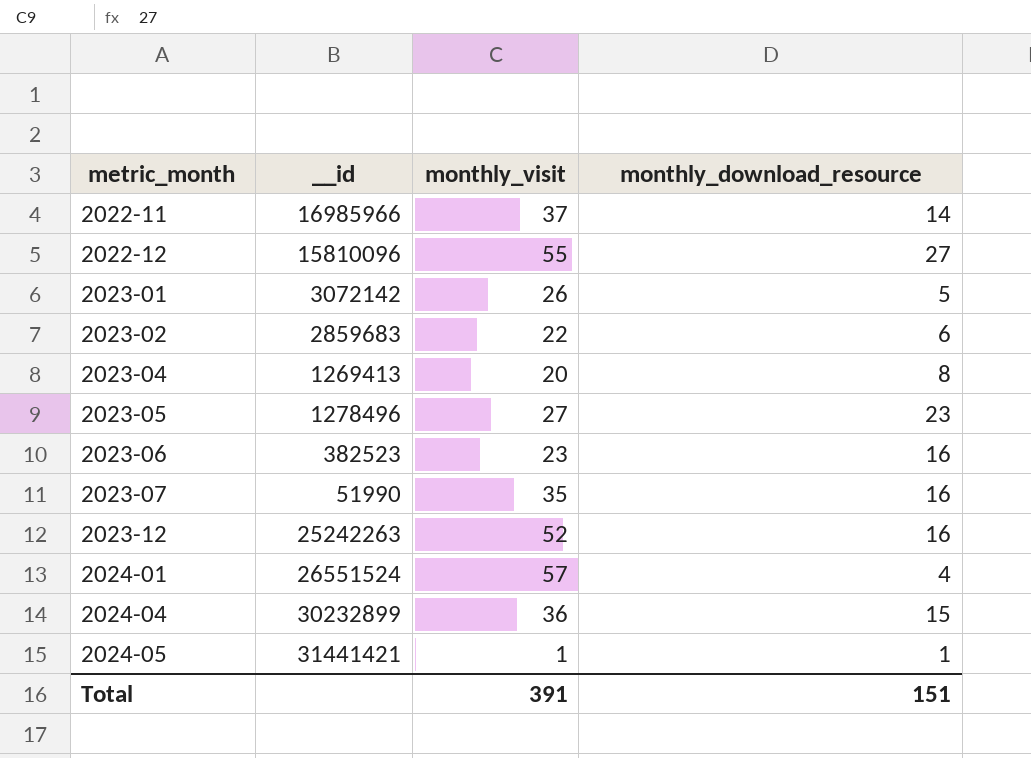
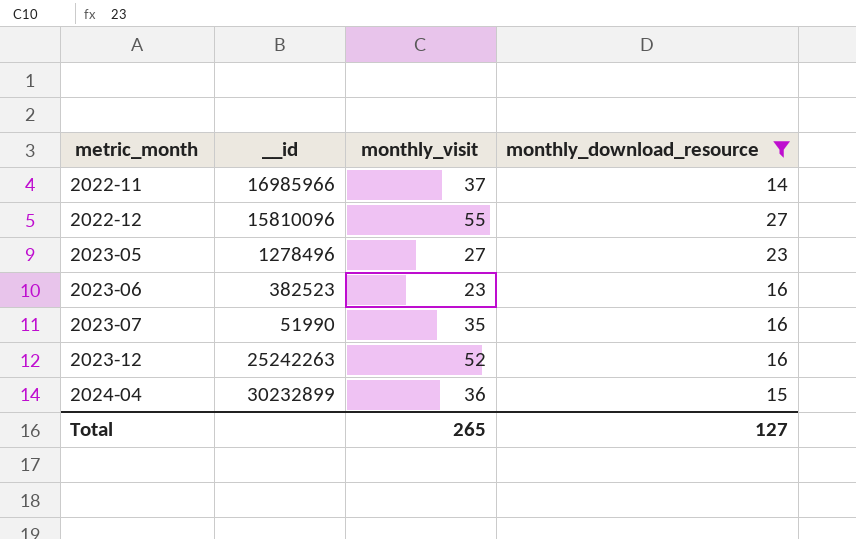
filter: none -> monthly_download_resource >= 14
Total | monthly_visit: 391 -> 265
Total | monthly_download_resource: 151 -> 127

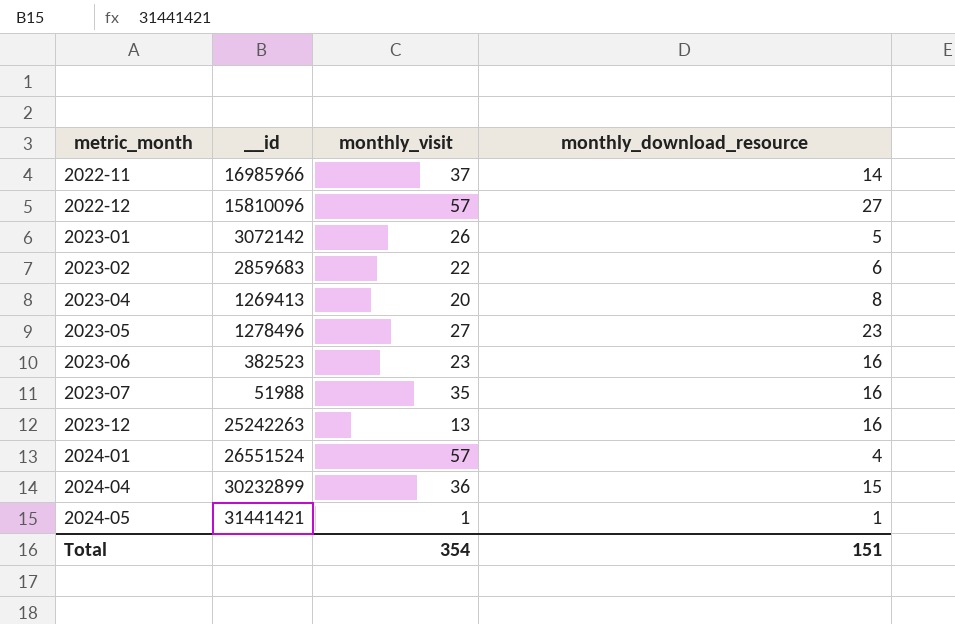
filter: monthly_download_resource >= 14 -> none
2022-12 | monthly_visit: 55 -> 57
2023-07 | __id: 51990 -> 51988
2023-12 | monthly_visit: 52 -> 13
Total | monthly_visit: 265 -> 354
Total | monthly_download_resource: 127 -> 151

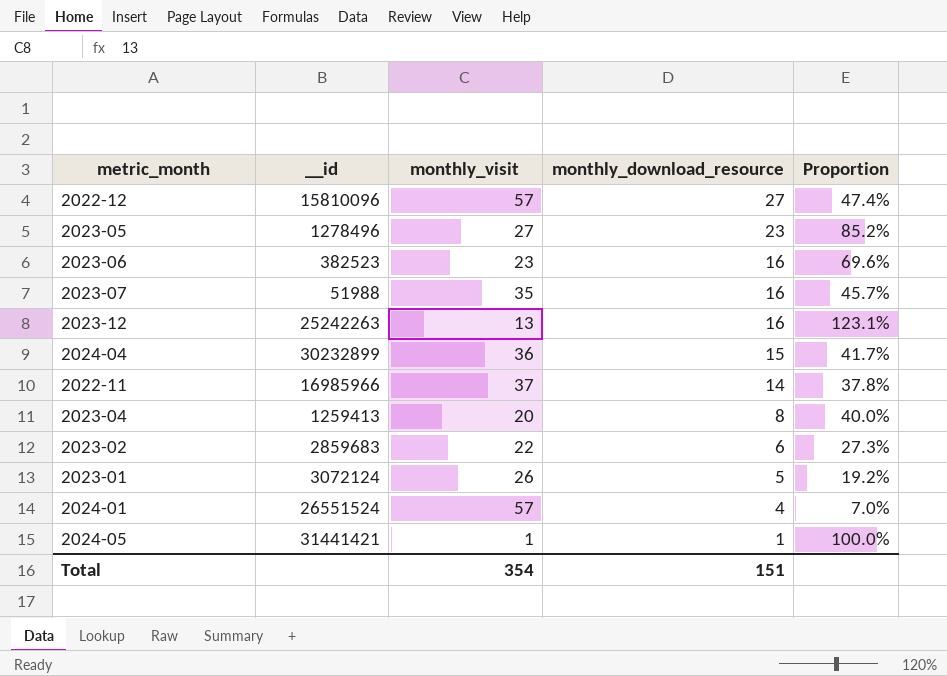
row order: metric_month ascending -> monthly_download_resource descending
column Proportion | formula: none -> [monthly_download_resource] / [monthly_visit]
2023-04 | __id: 1269413 -> 1259413
2023-01 | __id: 3072142 -> 3072124

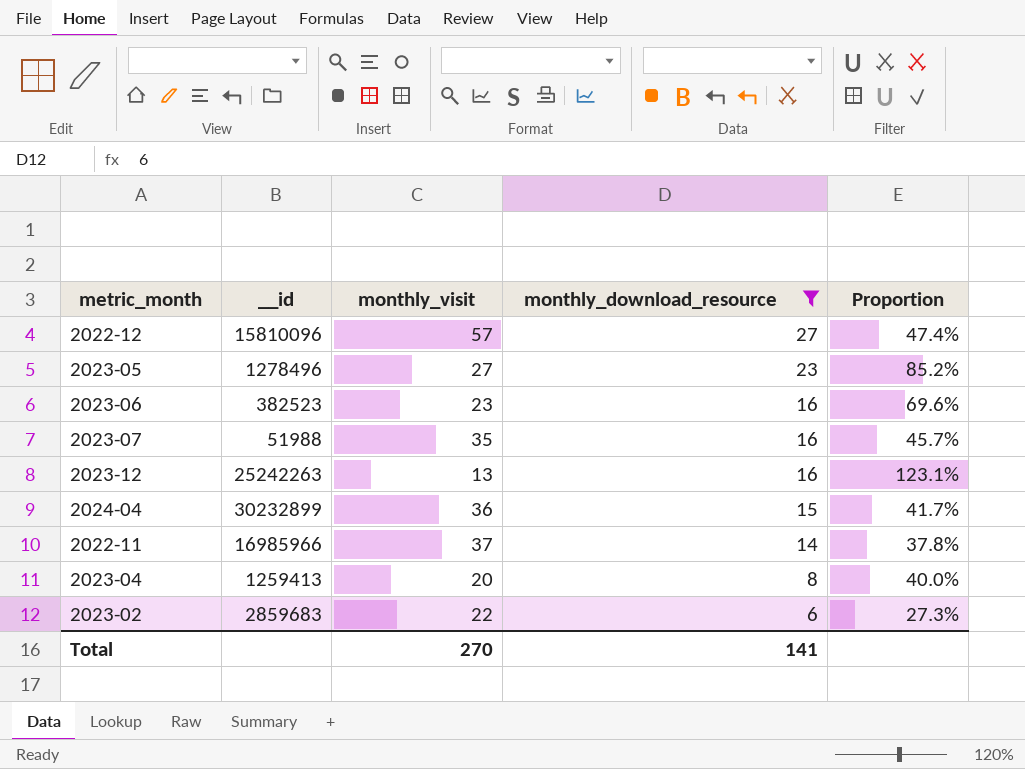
filter: none -> monthly_download_resource >= 6
Total | monthly_visit: 354 -> 270
Total | monthly_download_resource: 151 -> 141

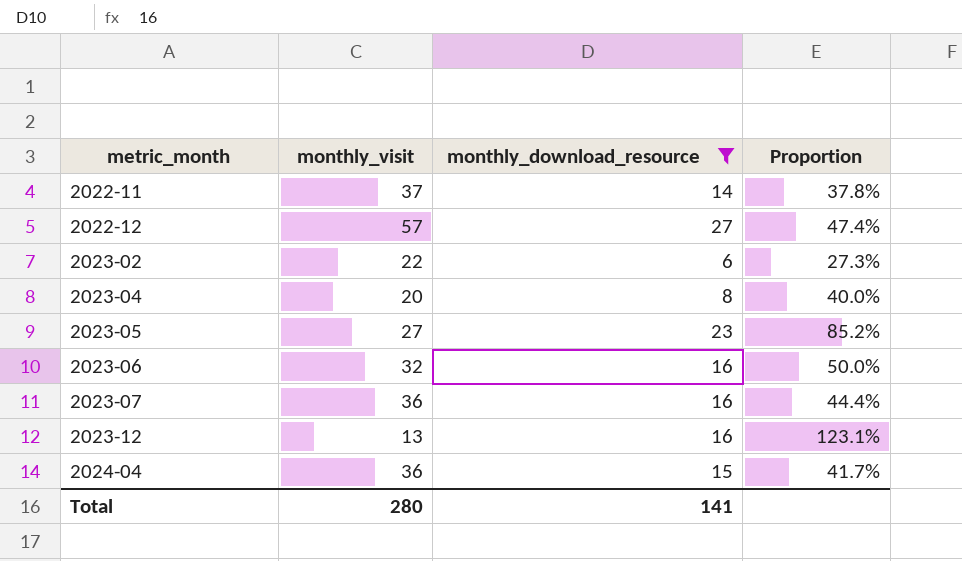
row order: monthly_download_resource descending -> metric_month ascending
column __id | position: 2 -> none
2023-06 | monthly_visit: 23 -> 32
2023-06 | Proportion: 69.6% -> 50.0%
2023-07 | monthly_visit: 35 -> 36
2023-07 | Proportion: 45.7% -> 44.4%
Total | monthly_visit: 270 -> 280

